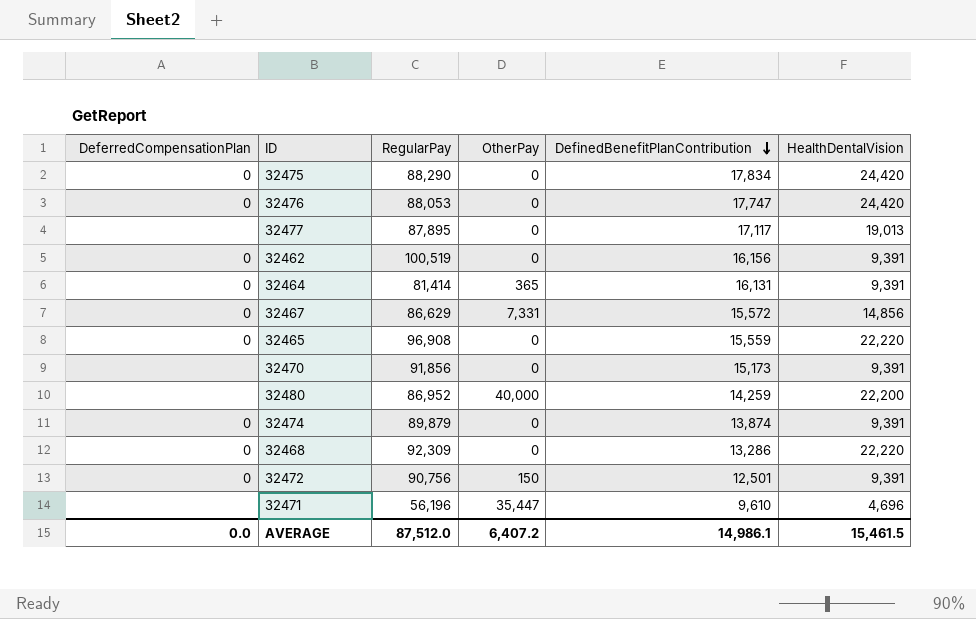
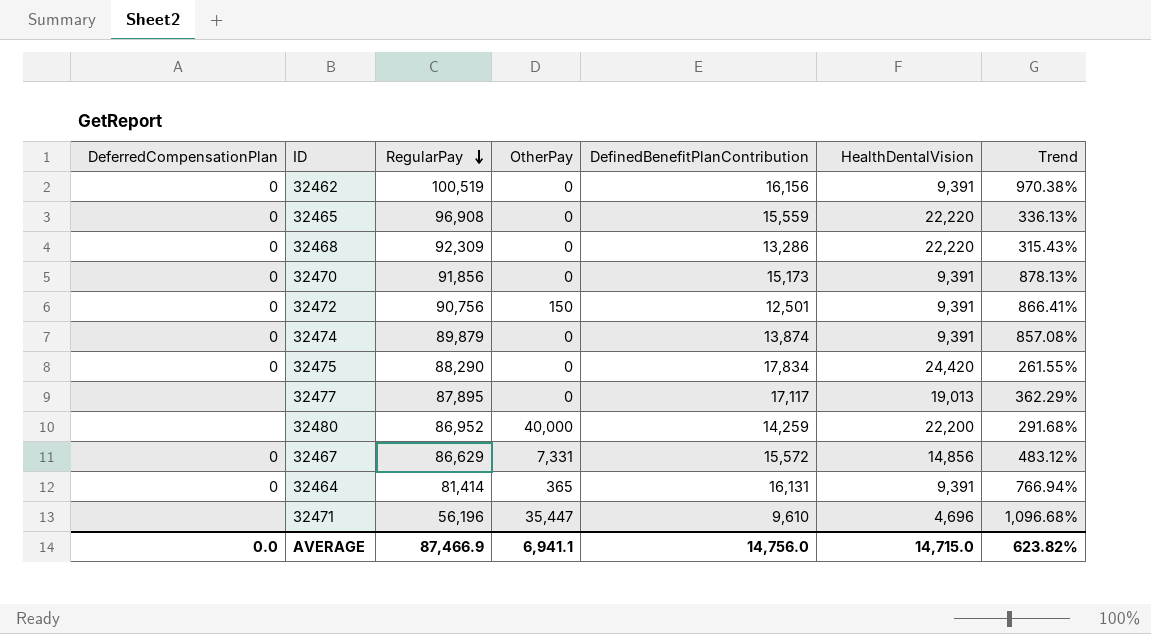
row order: DefinedBenefitPlanContribution descending -> RegularPay descending
column Trend | formula: none -> ([RegularPay] - [HealthDentalVision]) / [HealthDentalVision]
row 32476: 0 | 88,053 | 0 | 17,747 | 24,420 -> none
32470 | DeferredCompensationPlan: none -> 0
AVERAGE | RegularPay: 87,512.0 -> 87,466.9
AVERAGE | OtherPay: 6,407.2 -> 6,941.1
AVERAGE | DefinedBenefitPlanContribution: 14,986.1 -> 14,756.0
AVERAGE | HealthDentalVision: 15,461.5 -> 14,715.0

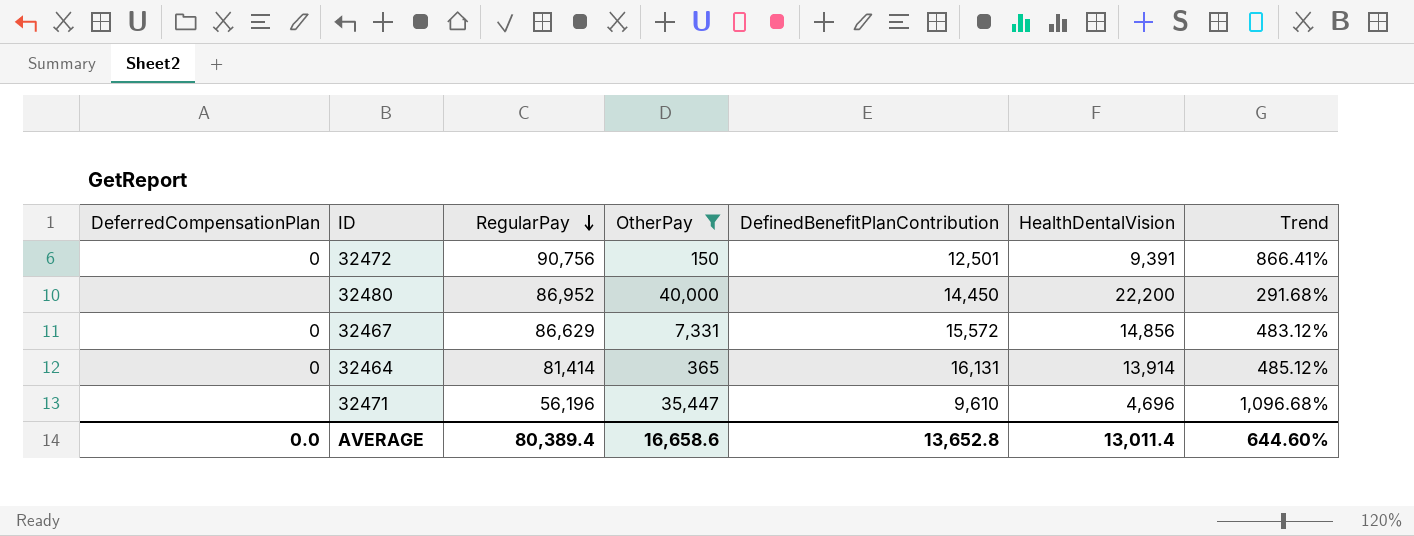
filter: none -> OtherPay != 0
32480 | DefinedBenefitPlanContribution: 14,259 -> 14,450
32464 | HealthDentalVision: 9,391 -> 13,914
32464 | Trend: 766.94% -> 485.12%
AVERAGE | RegularPay: 87,466.9 -> 80,389.4
AVERAGE | OtherPay: 6,941.1 -> 16,658.6
AVERAGE | DefinedBenefitPlanContribution: 14,756.0 -> 13,652.8
AVERAGE | HealthDentalVision: 14,715.0 -> 13,011.4
AVERAGE | Trend: 623.82% -> 644.60%

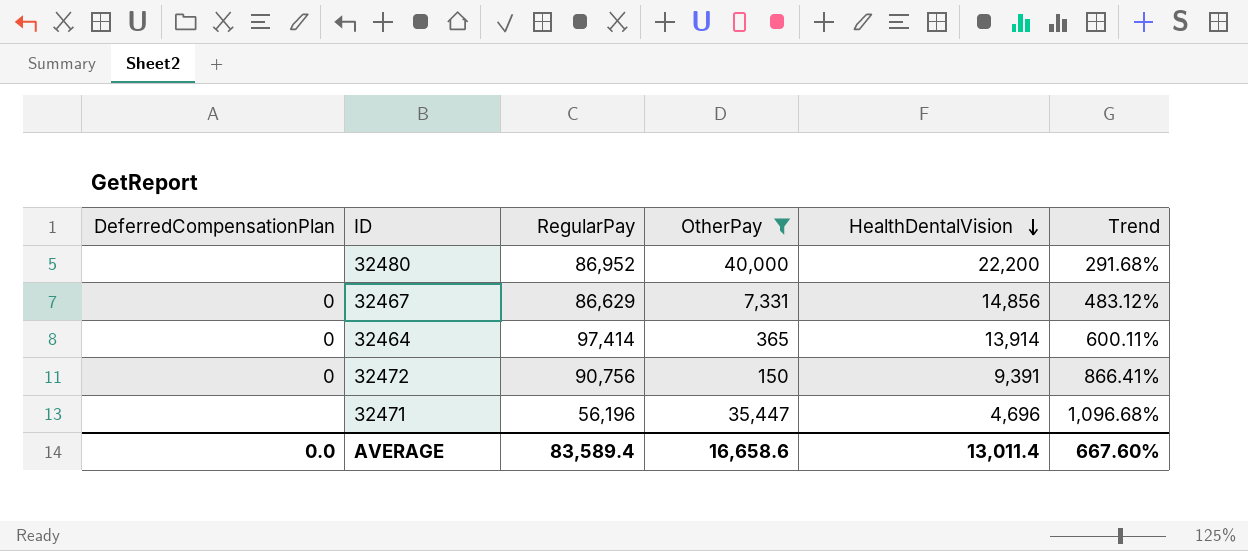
row order: RegularPay descending -> HealthDentalVision descending
column DefinedBenefitPlanContribution | position: 5 -> none
32464 | RegularPay: 81,414 -> 97,414
32464 | Trend: 485.12% -> 600.11%
AVERAGE | RegularPay: 80,389.4 -> 83,589.4
AVERAGE | Trend: 644.60% -> 667.60%

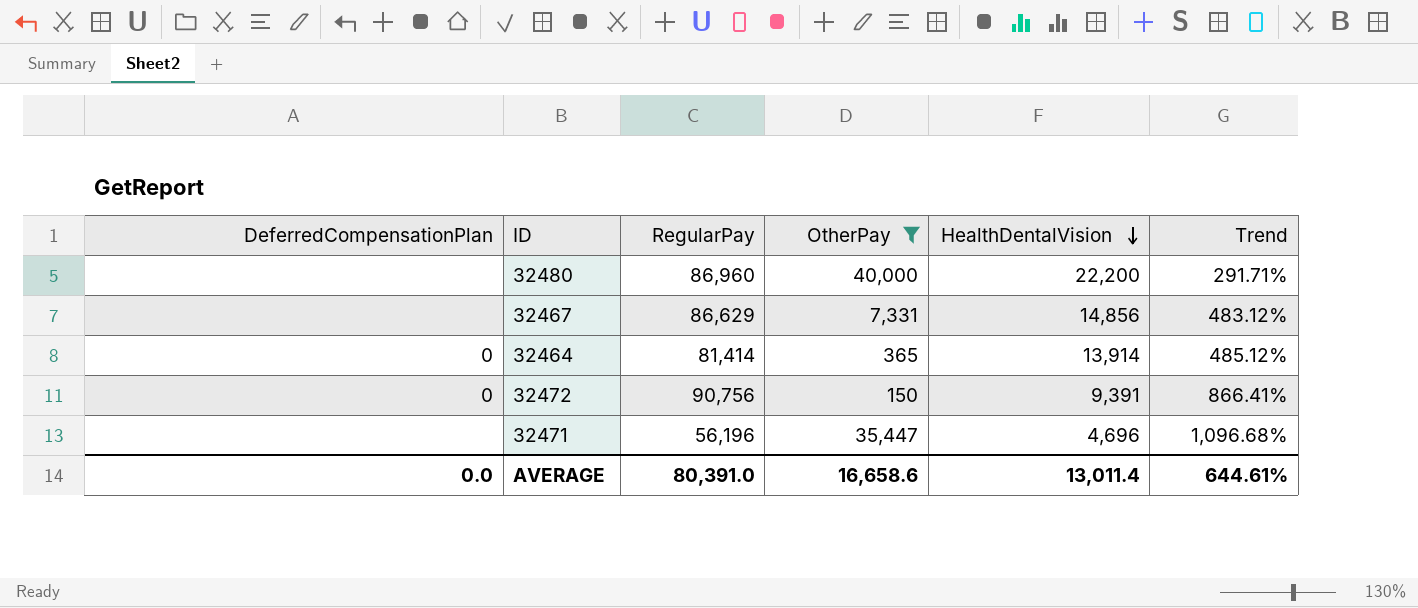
32480 | RegularPay: 86,952 -> 86,960
32480 | Trend: 291.68% -> 291.71%
32467 | DeferredCompensationPlan: 0 -> none
32464 | RegularPay: 97,414 -> 81,414
32464 | Trend: 600.11% -> 485.12%
AVERAGE | RegularPay: 83,589.4 -> 80,391.0
AVERAGE | Trend: 667.60% -> 644.61%

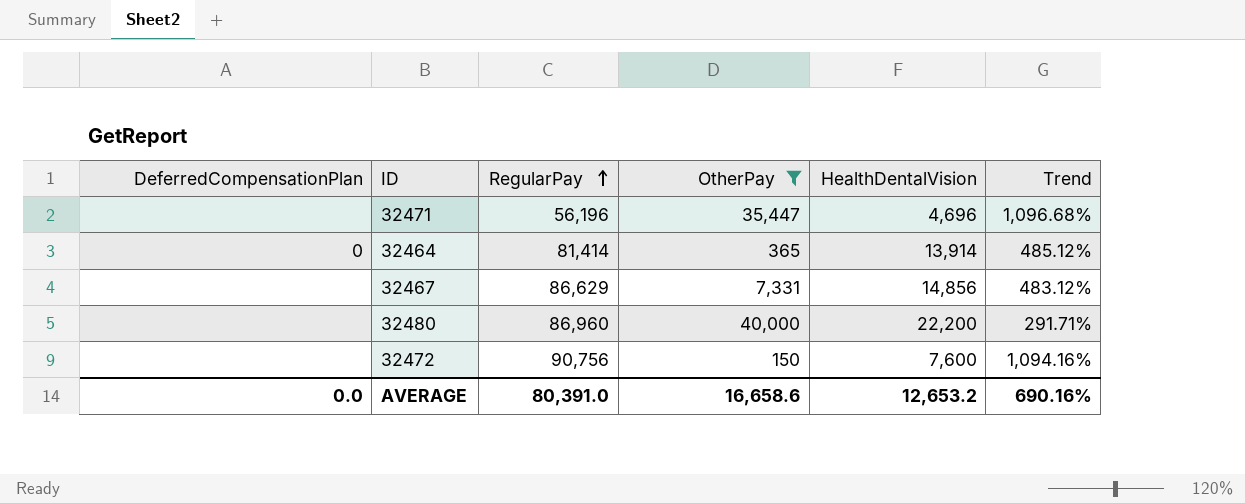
row order: HealthDentalVision descending -> RegularPay ascending
32472 | DeferredCompensationPlan: 0 -> none
32472 | HealthDentalVision: 9,391 -> 7,600
32472 | Trend: 866.41% -> 1,094.16%
AVERAGE | HealthDentalVision: 13,011.4 -> 12,653.2
AVERAGE | Trend: 644.61% -> 690.16%

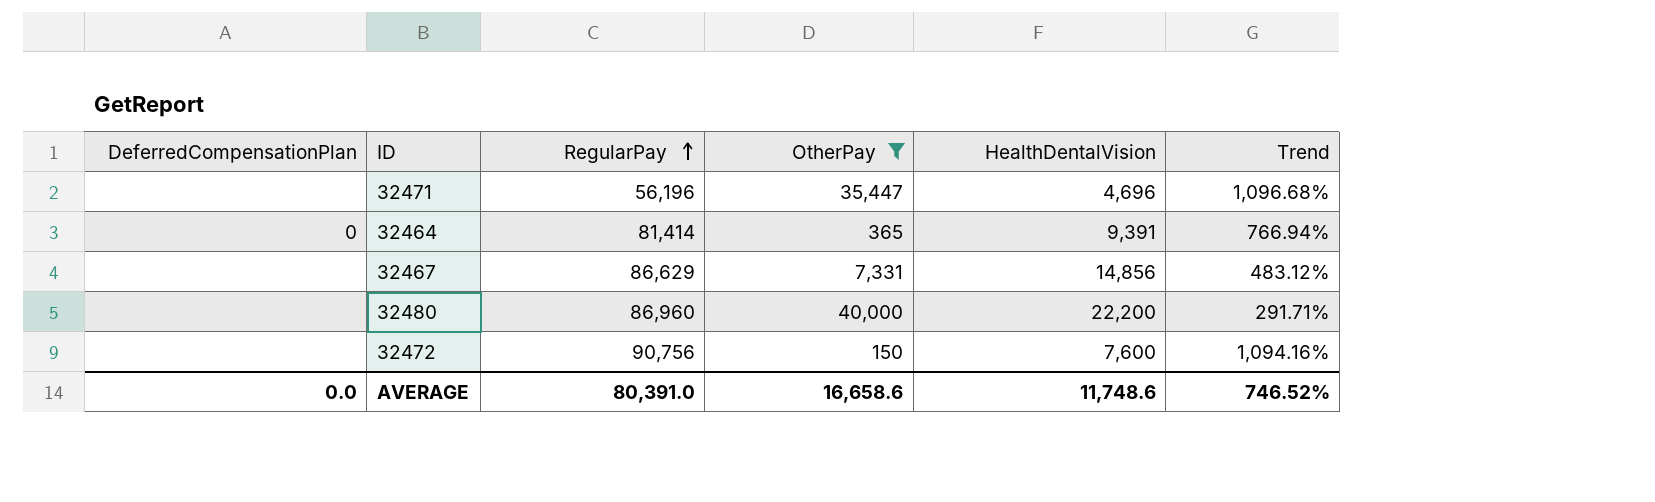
32464 | HealthDentalVision: 13,914 -> 9,391
32464 | Trend: 485.12% -> 766.94%
AVERAGE | HealthDentalVision: 12,653.2 -> 11,748.6
AVERAGE | Trend: 690.16% -> 746.52%

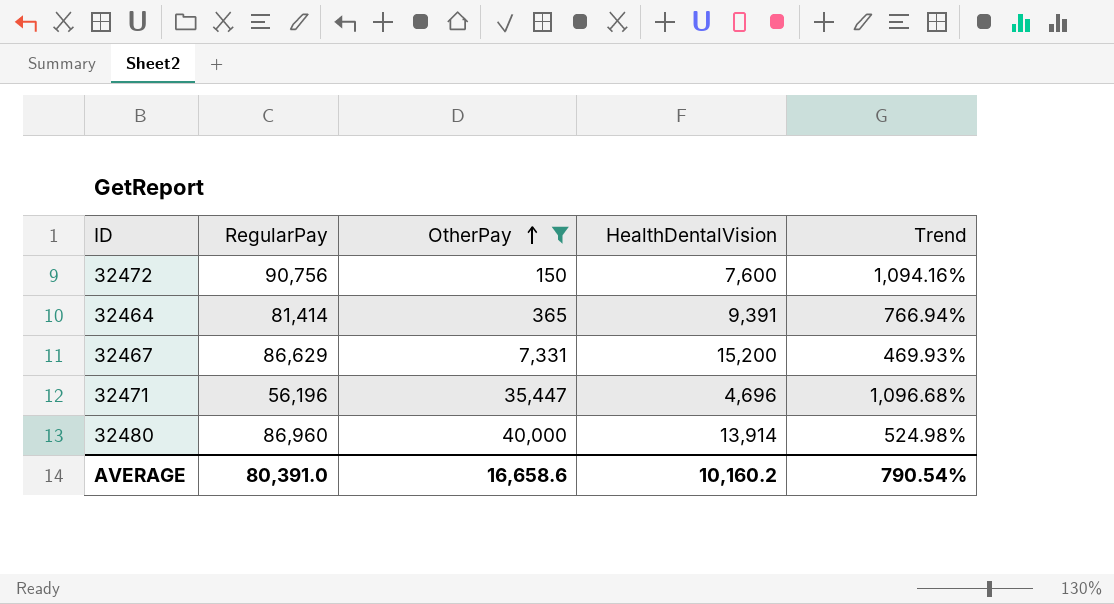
row order: RegularPay ascending -> OtherPay ascending
column DeferredCompensationPlan | position: 1 -> none
32467 | HealthDentalVision: 14,856 -> 15,200
32467 | Trend: 483.12% -> 469.93%
32480 | HealthDentalVision: 22,200 -> 13,914
32480 | Trend: 291.71% -> 524.98%
AVERAGE | HealthDentalVision: 11,748.6 -> 10,160.2
AVERAGE | Trend: 746.52% -> 790.54%

